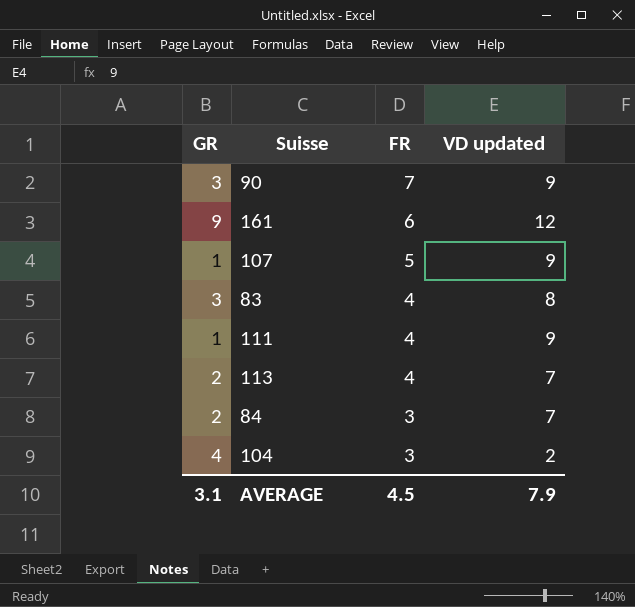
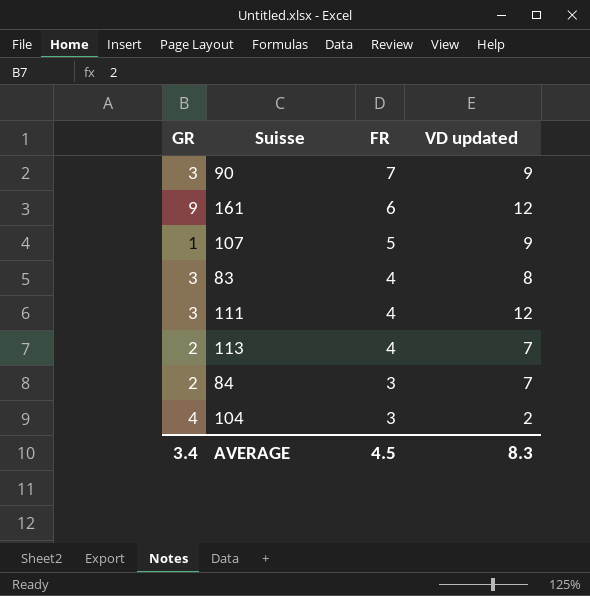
111 | GR: 1 -> 3
111 | VD updated: 9 -> 12
AVERAGE | GR: 3.1 -> 3.4
AVERAGE | VD updated: 7.9 -> 8.3

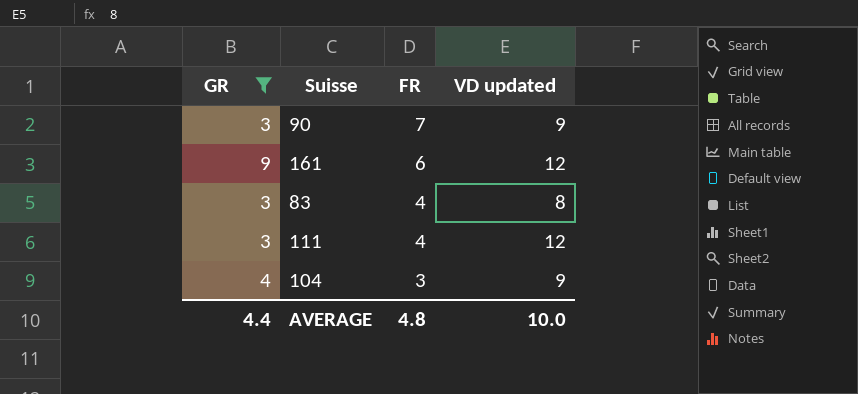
filter: none -> GR >= 3
104 | VD updated: 2 -> 9
AVERAGE | GR: 3.4 -> 4.4
AVERAGE | FR: 4.5 -> 4.8
AVERAGE | VD updated: 8.3 -> 10.0

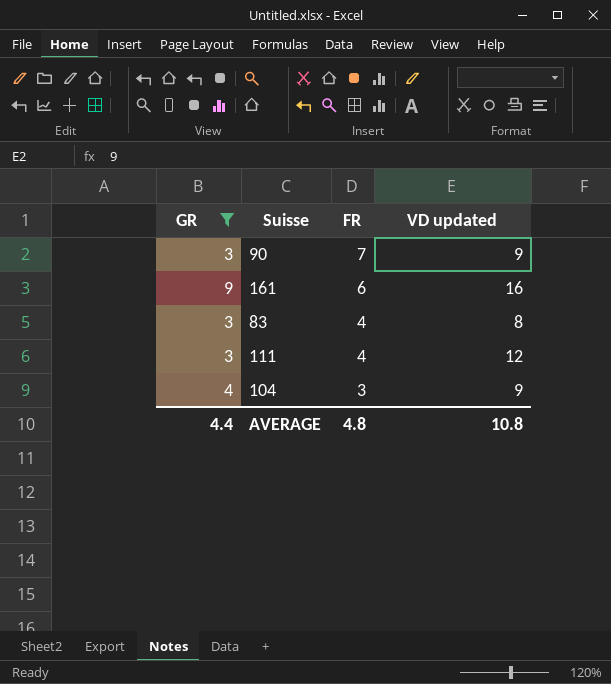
161 | VD updated: 12 -> 16
AVERAGE | VD updated: 10.0 -> 10.8

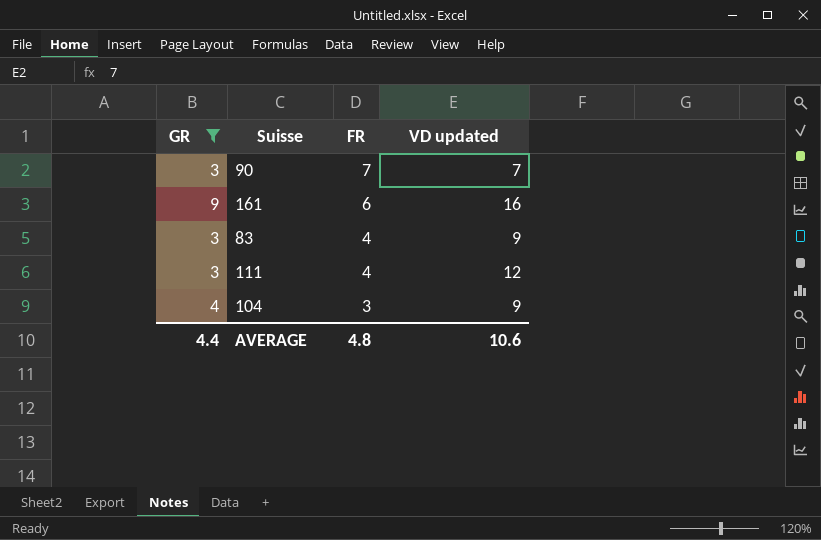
90 | VD updated: 9 -> 7
83 | VD updated: 8 -> 9
AVERAGE | VD updated: 10.8 -> 10.6

